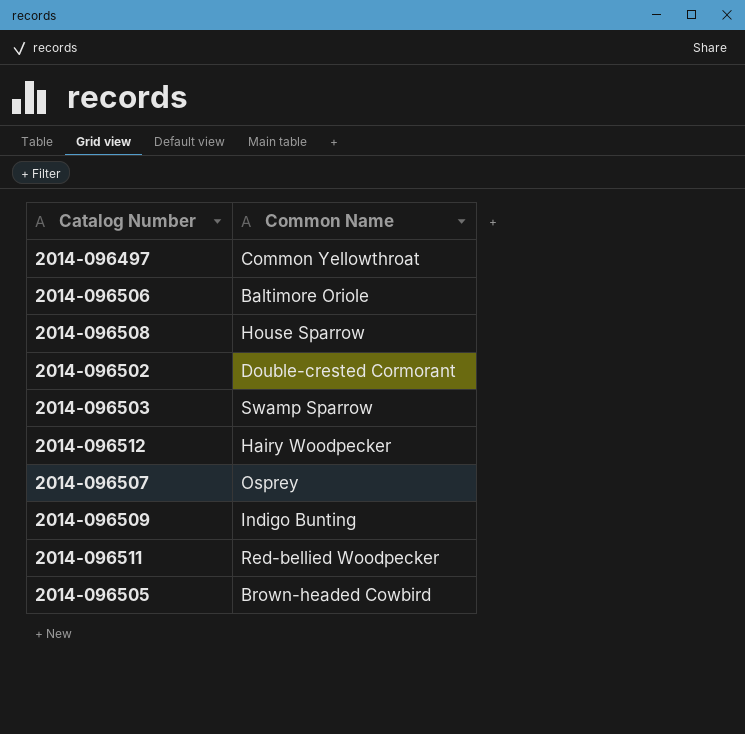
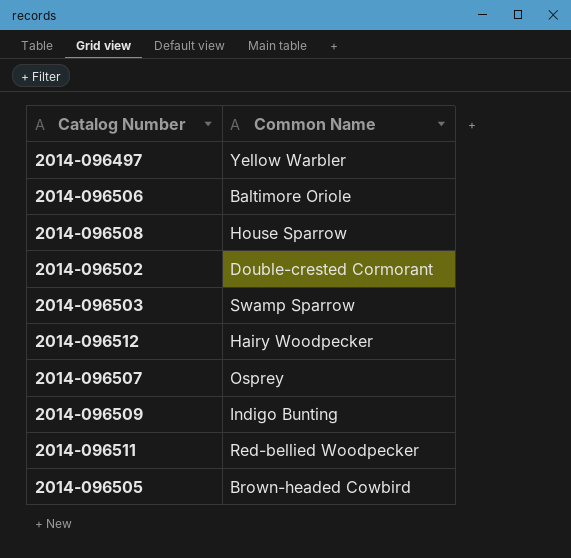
2014-096497 | Common Name: Common Yellowthroat -> Yellow Warbler

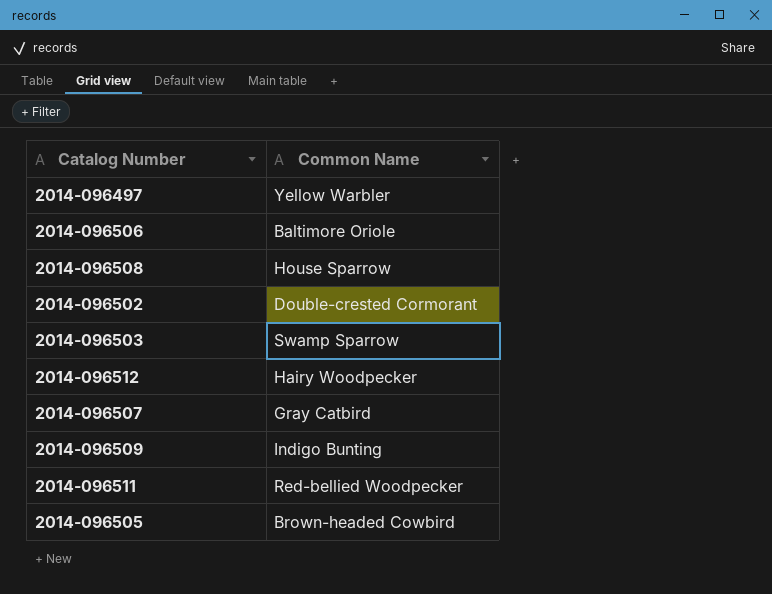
2014-096507 | Common Name: Osprey -> Gray Catbird

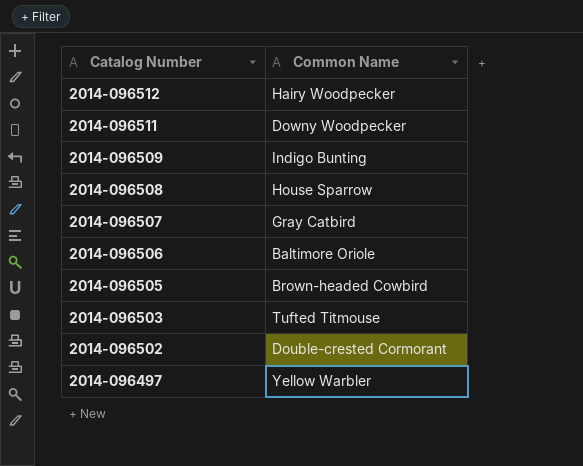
row order: none -> Catalog Number descending
2014-096511 | Common Name: Red-bellied Woodpecker -> Downy Woodpecker
2014-096503 | Common Name: Swamp Sparrow -> Tufted Titmouse

